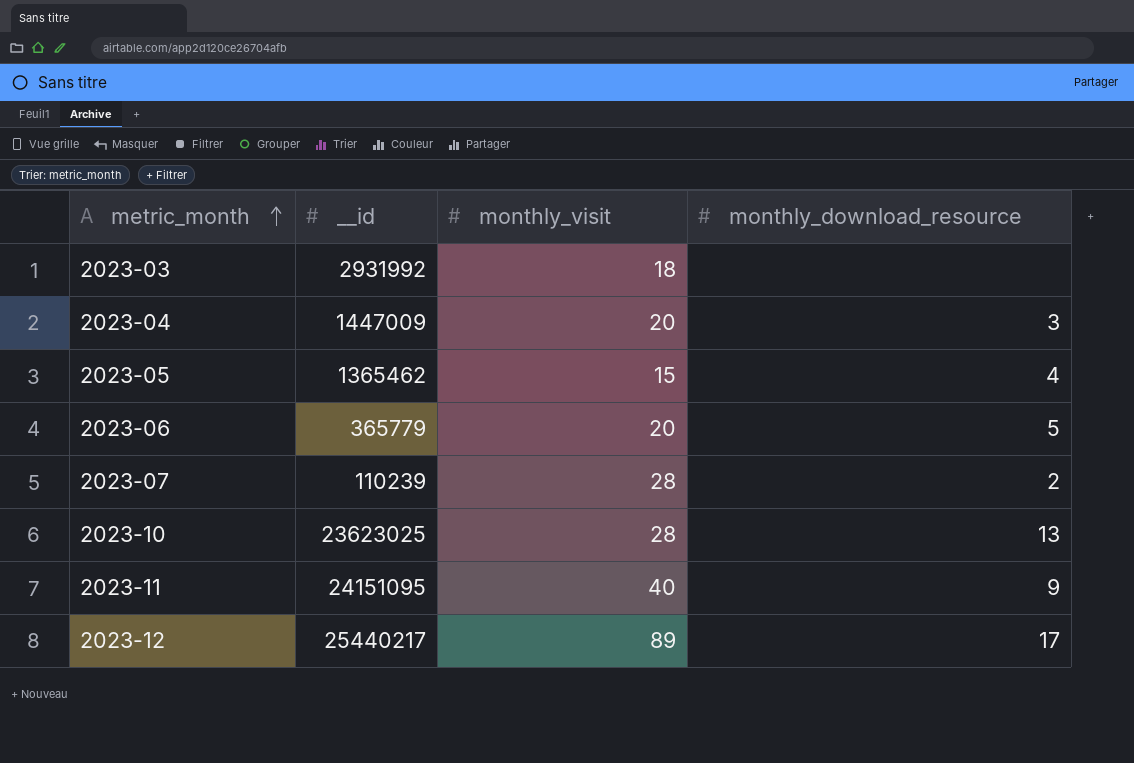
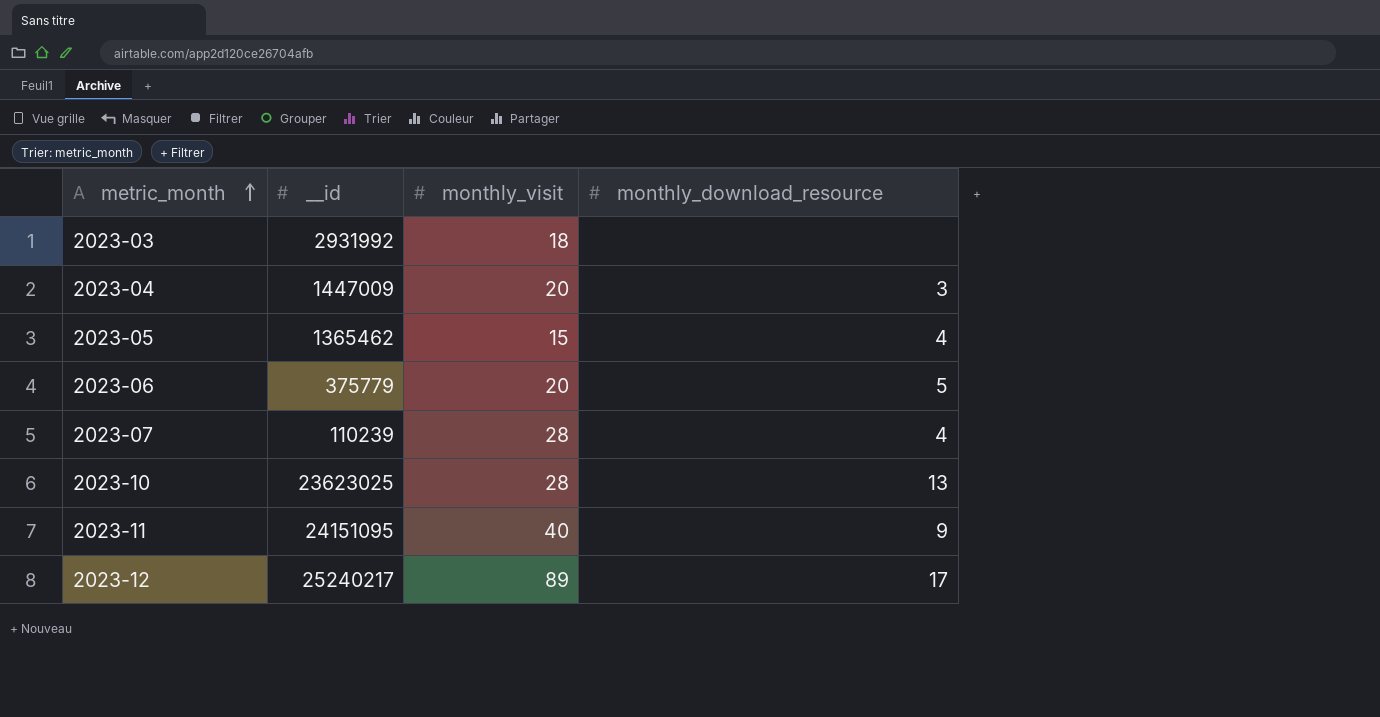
2023-06 | __id: 365779 -> 375779
2023-07 | monthly_download_resource: 2 -> 4
2023-12 | __id: 25440217 -> 25240217

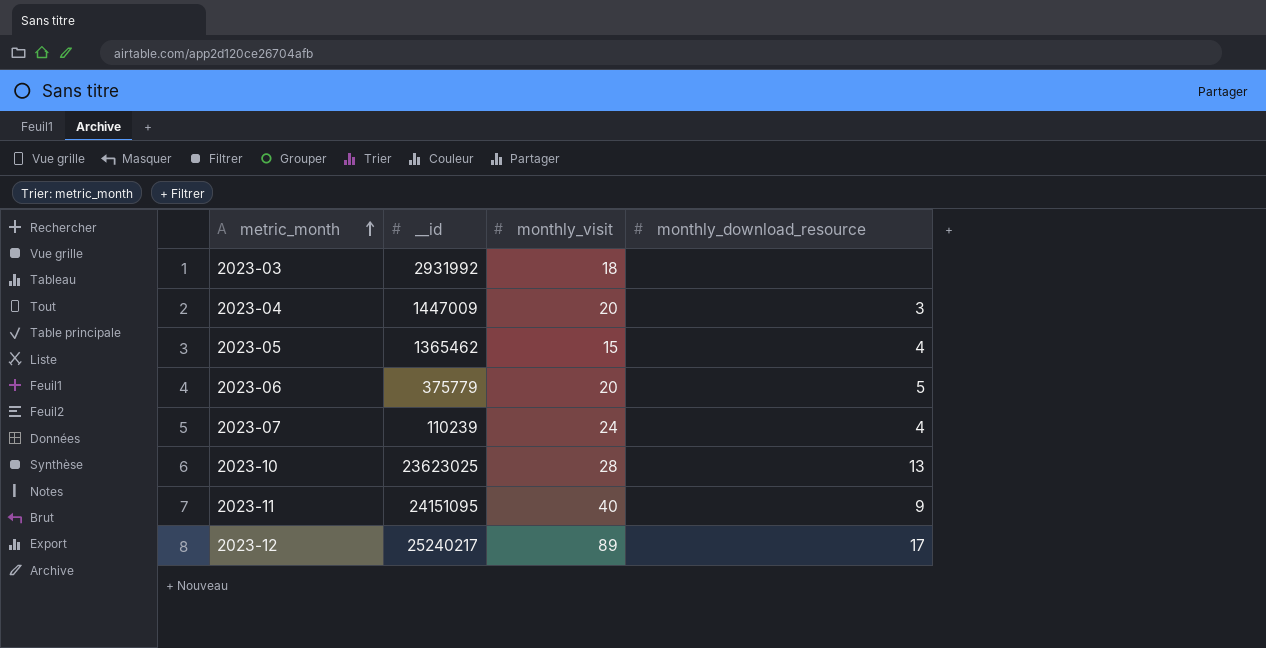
2023-07 | monthly_visit: 28 -> 24

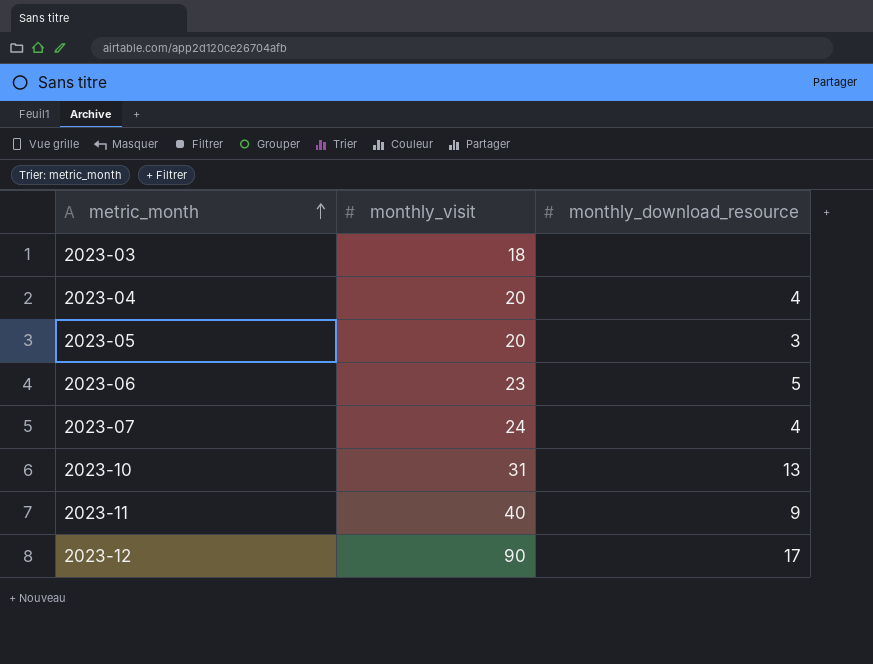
column __id | position: 2 -> none
2023-04 | monthly_download_resource: 3 -> 4
2023-05 | monthly_visit: 15 -> 20
2023-05 | monthly_download_resource: 4 -> 3
2023-06 | monthly_visit: 20 -> 23
2023-10 | monthly_visit: 28 -> 31
2023-12 | monthly_visit: 89 -> 90

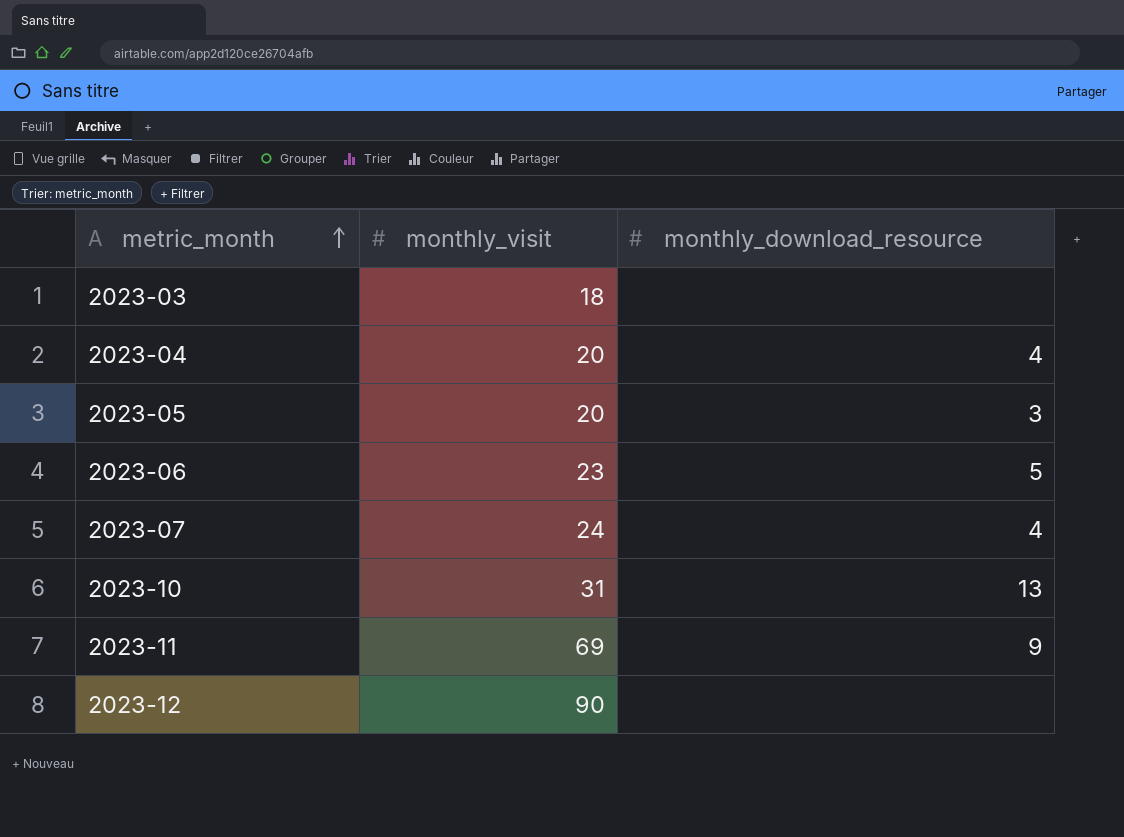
2023-11 | monthly_visit: 40 -> 69
2023-12 | monthly_download_resource: 17 -> none

